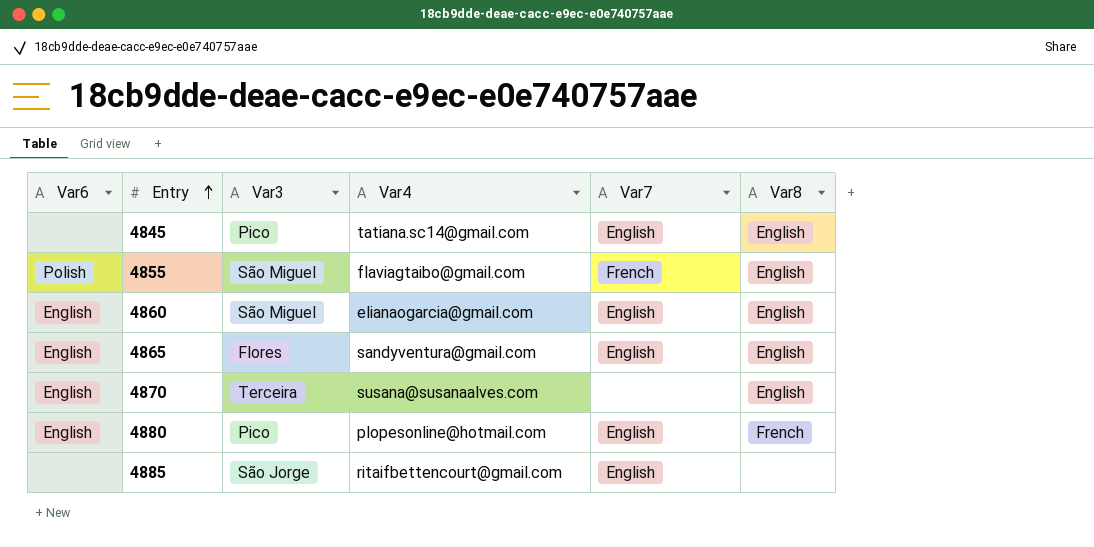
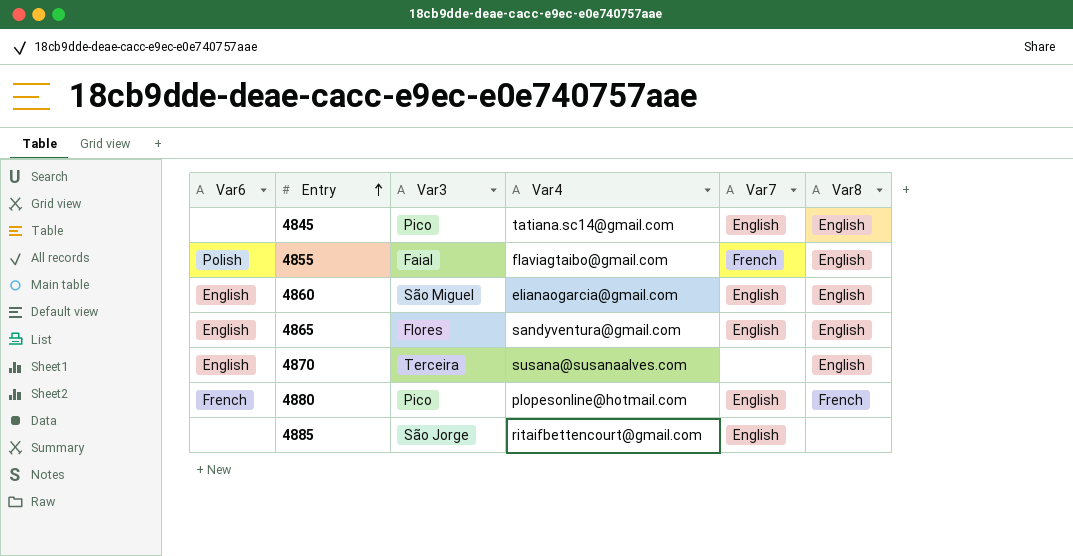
4855 | Var3: São Miguel -> Faial
4880 | Var6: English -> French

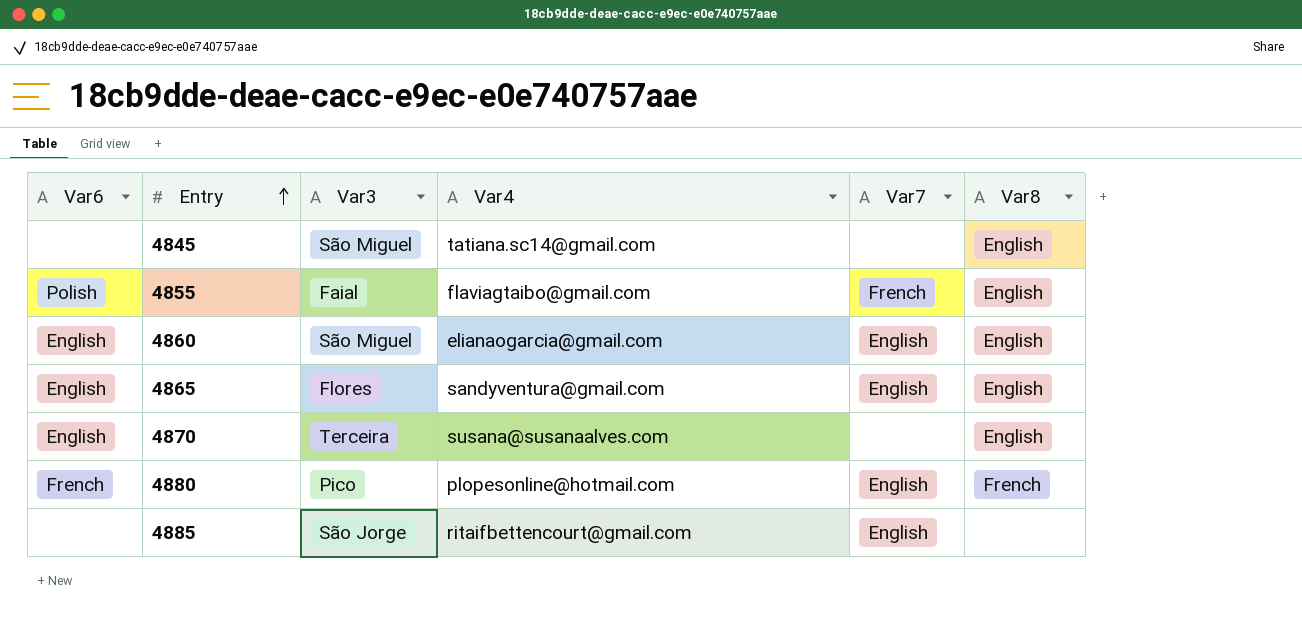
4845 | Var3: Pico -> São Miguel
4845 | Var7: English -> none

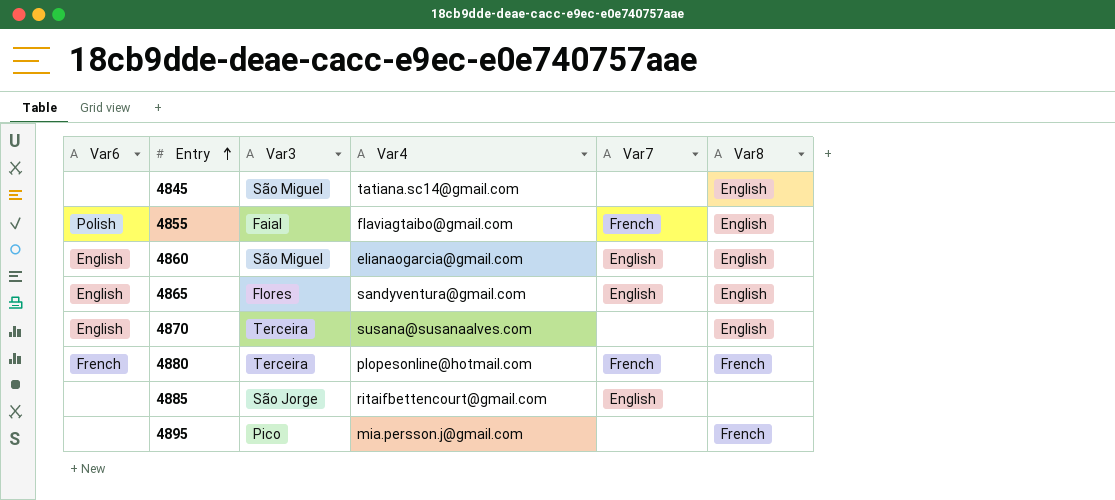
4880 | Var3: Pico -> Terceira
4880 | Var7: English -> French
row 4895: none -> none | Pico | mia.persson.j@gmail.com | none | French

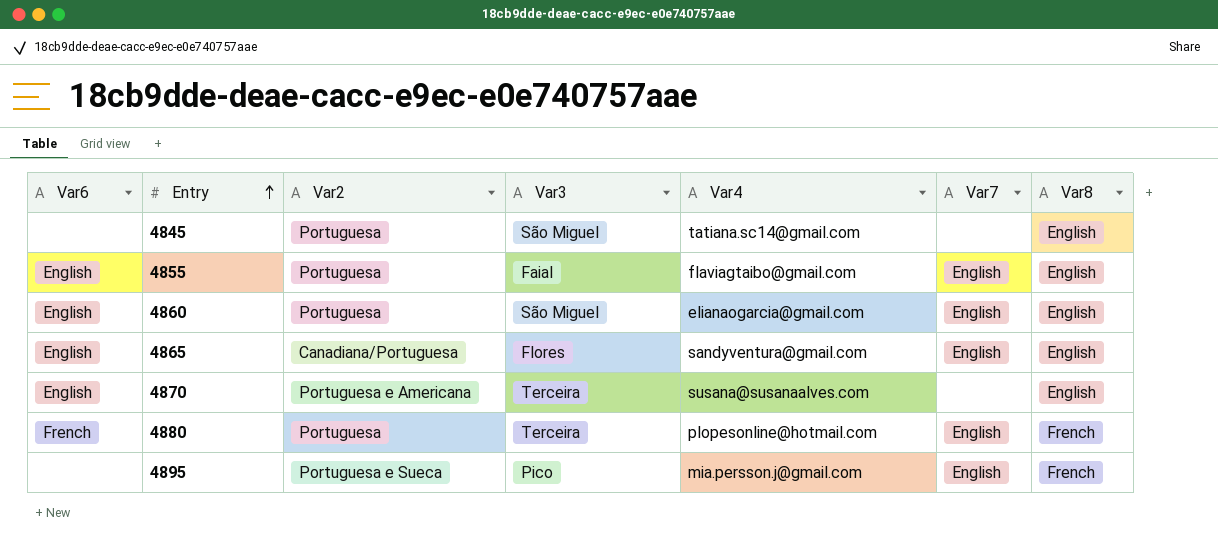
column Var2 | position: none -> 3
row 4885: none | São Jorge | ritaifbettencourt@gmail.com | English | none -> none
4855 | Var6: Polish -> English
4855 | Var7: French -> English
4880 | Var7: French -> English
4895 | Var7: none -> English

